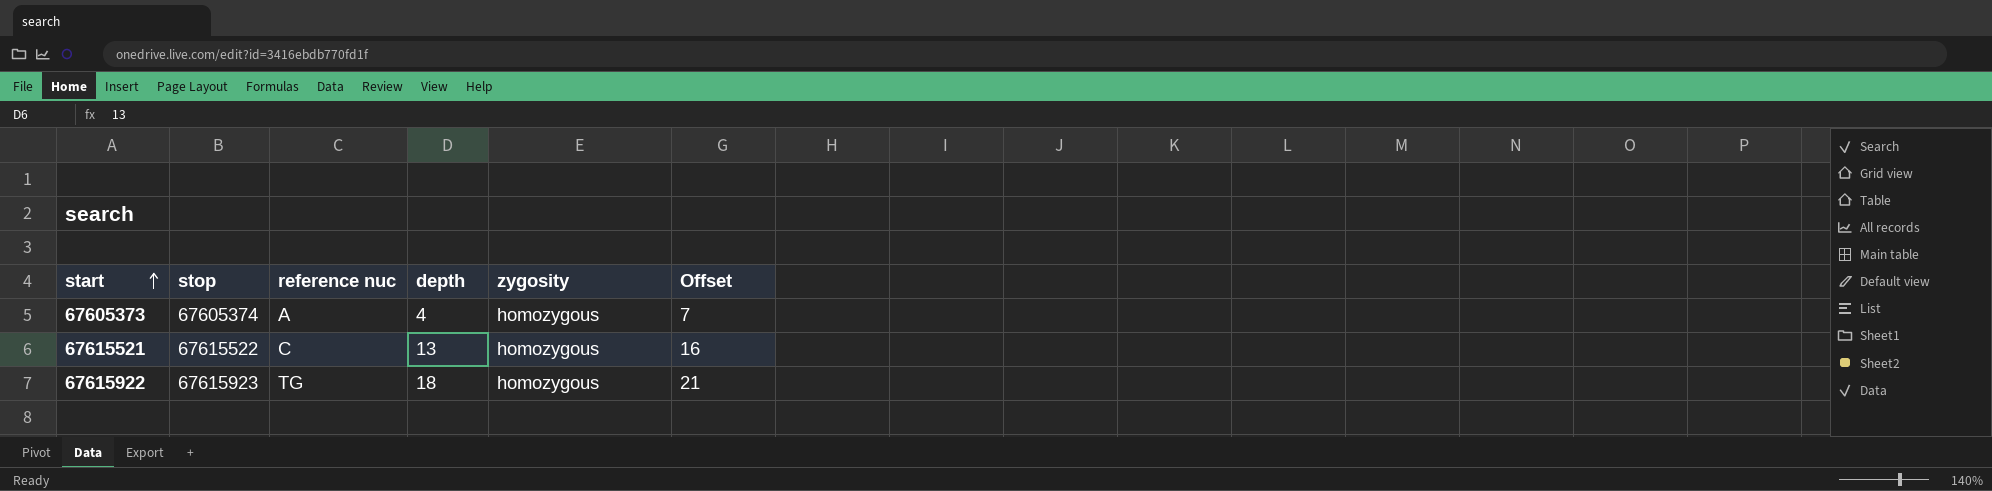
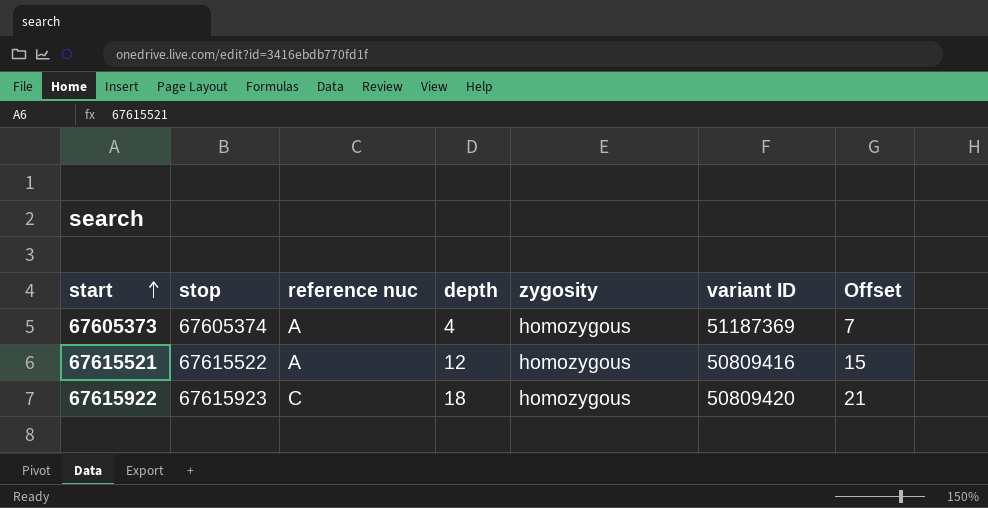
column variant ID | position: none -> 6
67615521 | reference nuc: C -> A
67615521 | depth: 13 -> 12
67615521 | Offset: 16 -> 15
67615922 | reference nuc: TG -> C

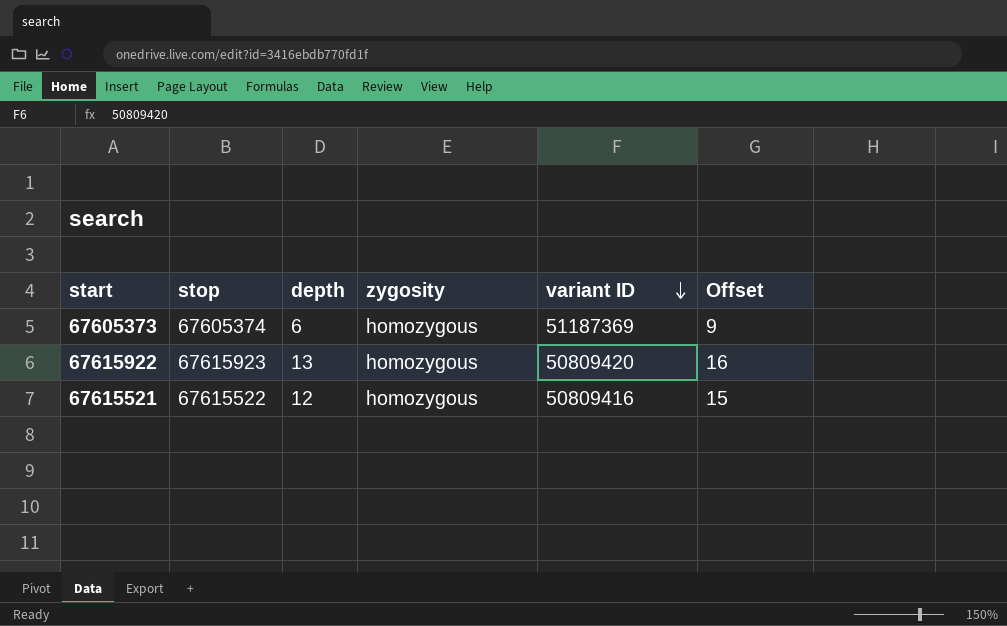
row order: start ascending -> variant ID descending
column reference nuc | position: 3 -> none
67605373 | depth: 4 -> 6
67605373 | Offset: 7 -> 9
67615922 | depth: 18 -> 13
67615922 | Offset: 21 -> 16

